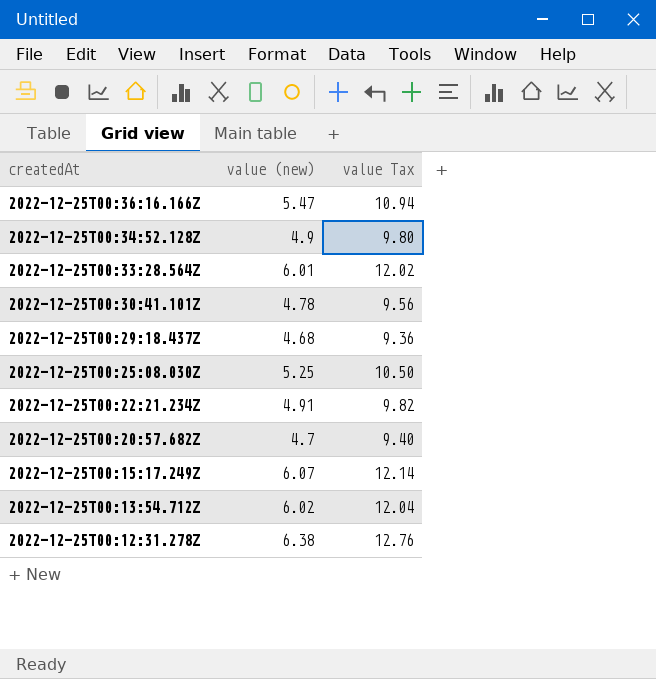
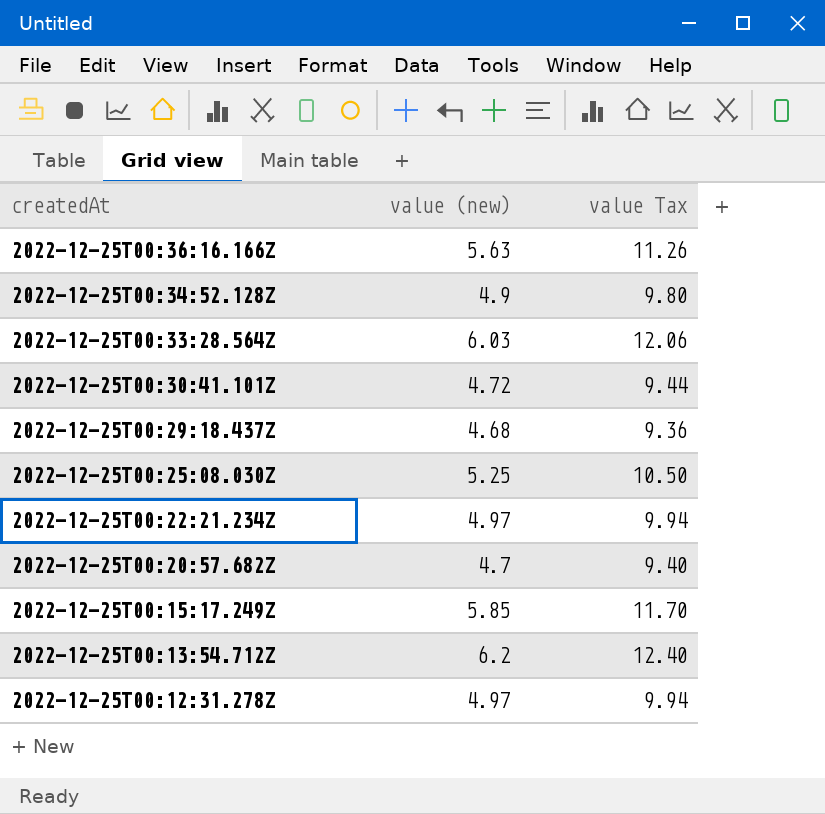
2022-12-25T00:36:16.166Z | value (new): 5.47 -> 5.63
2022-12-25T00:36:16.166Z | value Tax: 10.94 -> 11.26
2022-12-25T00:33:28.564Z | value (new): 6.01 -> 6.03
2022-12-25T00:33:28.564Z | value Tax: 12.02 -> 12.06
2022-12-25T00:30:41.101Z | value (new): 4.78 -> 4.72
2022-12-25T00:30:41.101Z | value Tax: 9.56 -> 9.44
2022-12-25T00:22:21.234Z | value (new): 4.91 -> 4.97
2022-12-25T00:22:21.234Z | value Tax: 9.82 -> 9.94
2022-12-25T00:15:17.249Z | value (new): 6.07 -> 5.85
2022-12-25T00:15:17.249Z | value Tax: 12.14 -> 11.70
2022-12-25T00:13:54.712Z | value (new): 6.02 -> 6.2
2022-12-25T00:13:54.712Z | value Tax: 12.04 -> 12.40
2022-12-25T00:12:31.278Z | value (new): 6.38 -> 4.97
2022-12-25T00:12:31.278Z | value Tax: 12.76 -> 9.94

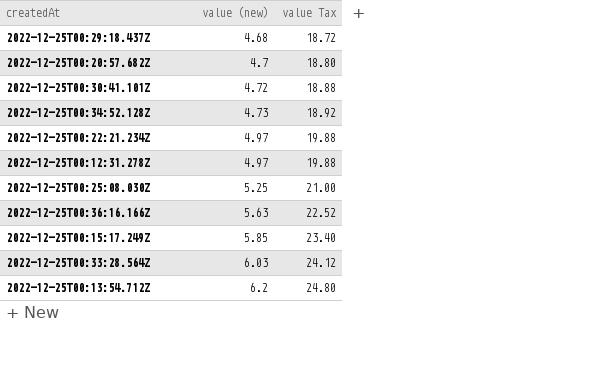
row order: createdAt descending -> value (new) ascending
column value Tax | formula: [value (new)] * 2 -> [value (new)] * 4
2022-12-25T00:34:52.128Z | value (new): 4.9 -> 4.73

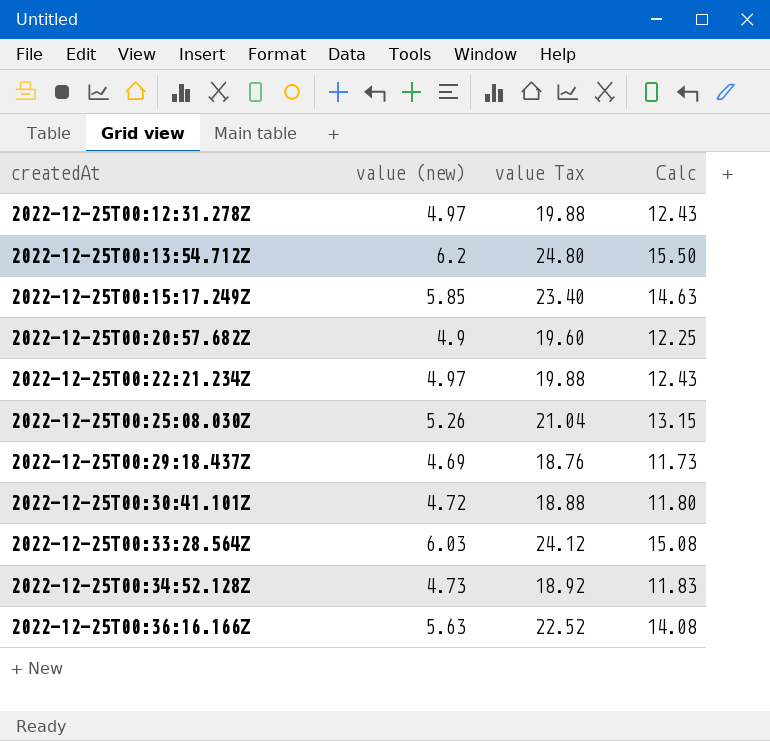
row order: value (new) ascending -> createdAt ascending
column Calc | formula: none -> [value (new)] * 2.5
2022-12-25T00:20:57.682Z | value (new): 4.7 -> 4.9
2022-12-25T00:20:57.682Z | value Tax: 18.80 -> 19.60
2022-12-25T00:25:08.030Z | value (new): 5.25 -> 5.26
2022-12-25T00:25:08.030Z | value Tax: 21.00 -> 21.04
2022-12-25T00:29:18.437Z | value (new): 4.68 -> 4.69
2022-12-25T00:29:18.437Z | value Tax: 18.72 -> 18.76

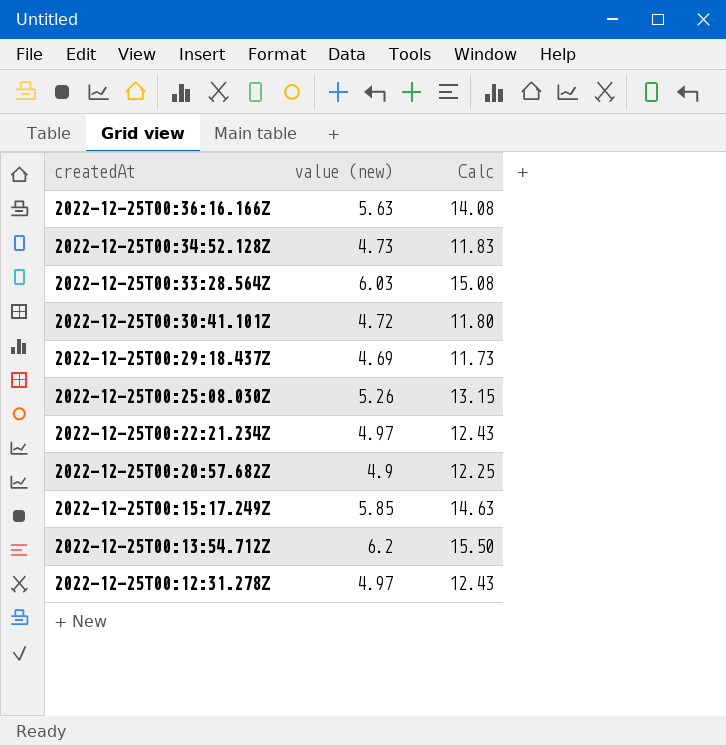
row order: createdAt ascending -> createdAt descending
column value Tax | formula: [value (new)] * 4 -> none

